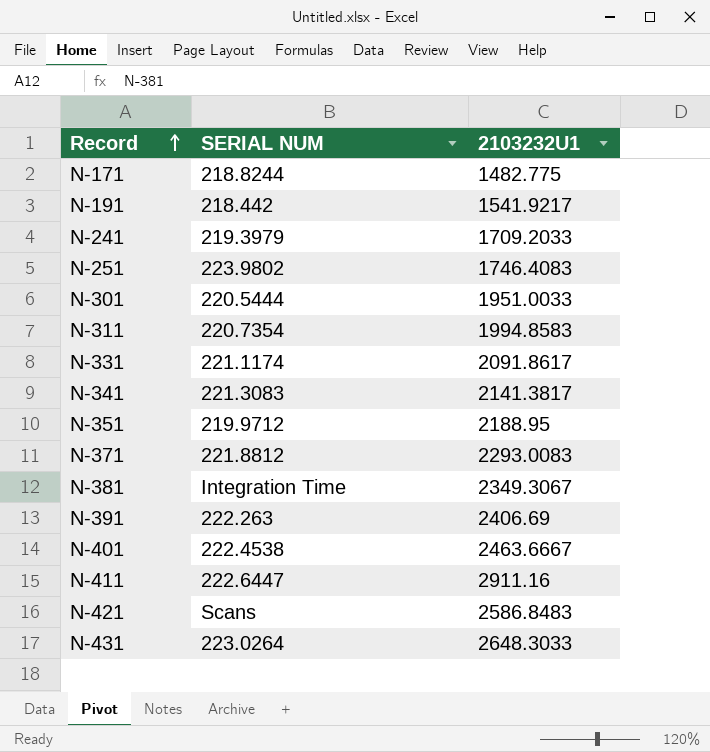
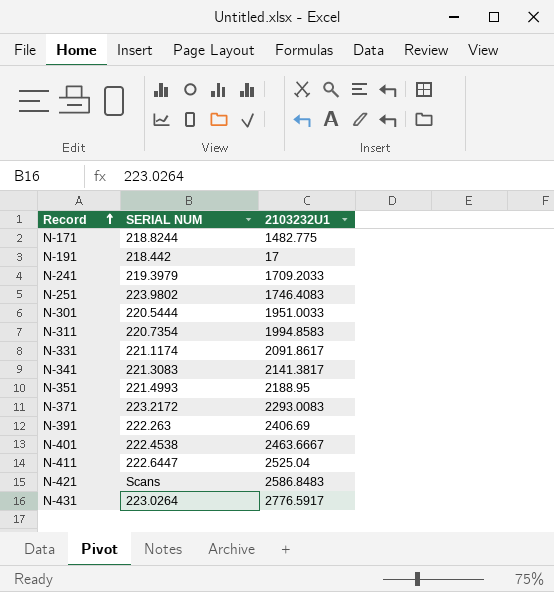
row N-381: Integration Time | 2349.3067 -> none
N-191 | 2103232U1: 1541.9217 -> 17
N-351 | SERIAL NUM: 219.9712 -> 221.4993
N-371 | SERIAL NUM: 221.8812 -> 223.2172
N-411 | 2103232U1: 2911.16 -> 2525.04
N-431 | 2103232U1: 2648.3033 -> 2776.5917

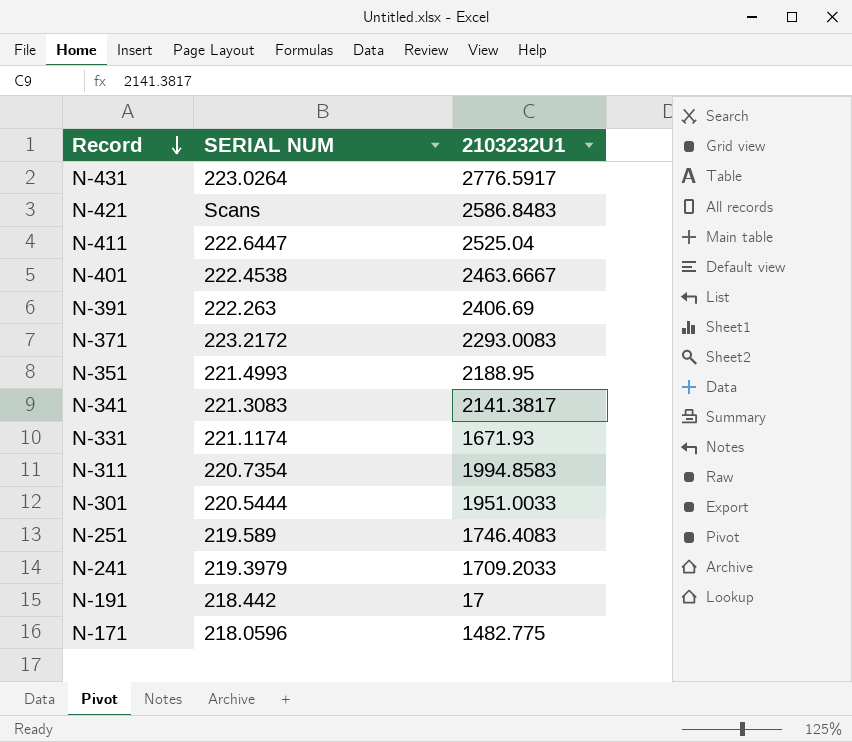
row order: Record ascending -> Record descending
N-331 | 2103232U1: 2091.8617 -> 1671.93
N-251 | SERIAL NUM: 223.9802 -> 219.589
N-171 | SERIAL NUM: 218.8244 -> 218.0596

